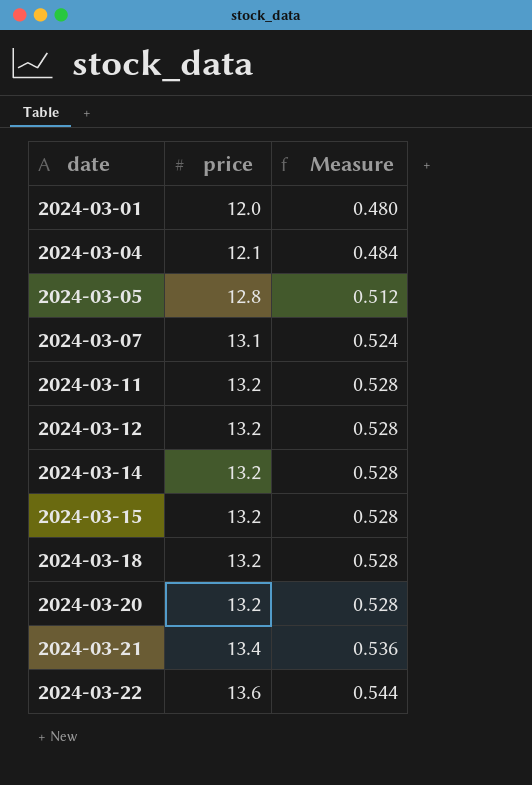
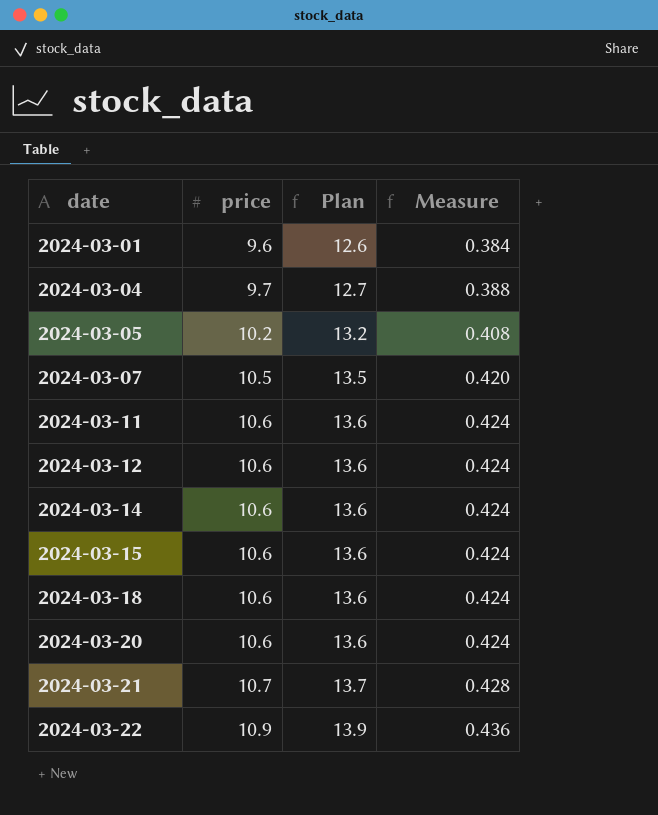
column Plan | formula: none -> [price] + 3
2024-03-01 | price: 12.0 -> 9.6
2024-03-01 | Measure: 0.480 -> 0.384
2024-03-04 | price: 12.1 -> 9.7
2024-03-04 | Measure: 0.484 -> 0.388
2024-03-05 | price: 12.8 -> 10.2
2024-03-05 | Measure: 0.512 -> 0.408
2024-03-07 | price: 13.1 -> 10.5
2024-03-07 | Measure: 0.524 -> 0.420
2024-03-11 | price: 13.2 -> 10.6
2024-03-11 | Measure: 0.528 -> 0.424
2024-03-12 | price: 13.2 -> 10.6
2024-03-12 | Measure: 0.528 -> 0.424
2024-03-14 | price: 13.2 -> 10.6
2024-03-14 | Measure: 0.528 -> 0.424
2024-03-15 | price: 13.2 -> 10.6
2024-03-15 | Measure: 0.528 -> 0.424
2024-03-18 | price: 13.2 -> 10.6
2024-03-18 | Measure: 0.528 -> 0.424
2024-03-20 | price: 13.2 -> 10.6
2024-03-20 | Measure: 0.528 -> 0.424
2024-03-21 | price: 13.4 -> 10.7
2024-03-21 | Measure: 0.536 -> 0.428
2024-03-22 | price: 13.6 -> 10.9
2024-03-22 | Measure: 0.544 -> 0.436

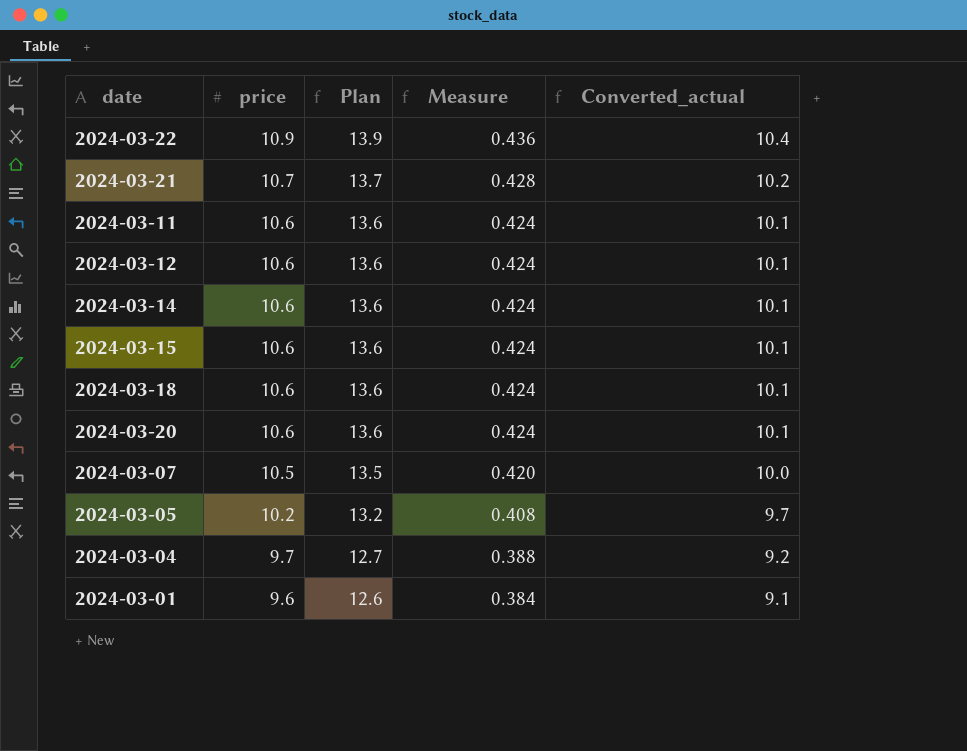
row order: date ascending -> price descending
column Converted_actual | formula: none -> [price] * 0.95

